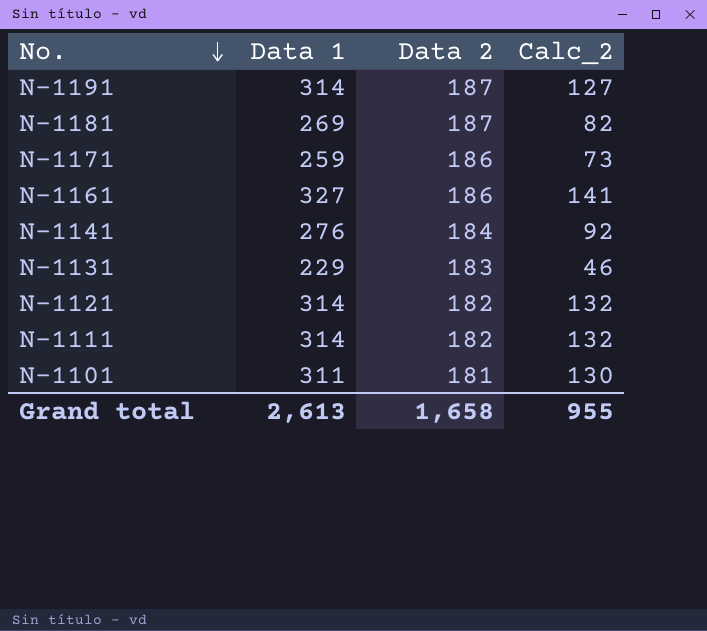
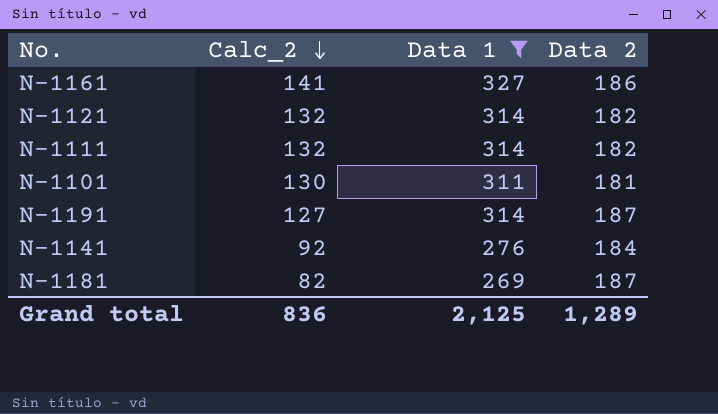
filter: none -> Data 1 >= 269
row order: No. descending -> Calc_2 descending
column Calc_2 | position: 4 -> 2
Grand total | Calc_2: 955 -> 836
Grand total | Data 1: 2,613 -> 2,125
Grand total | Data 2: 1,658 -> 1,289

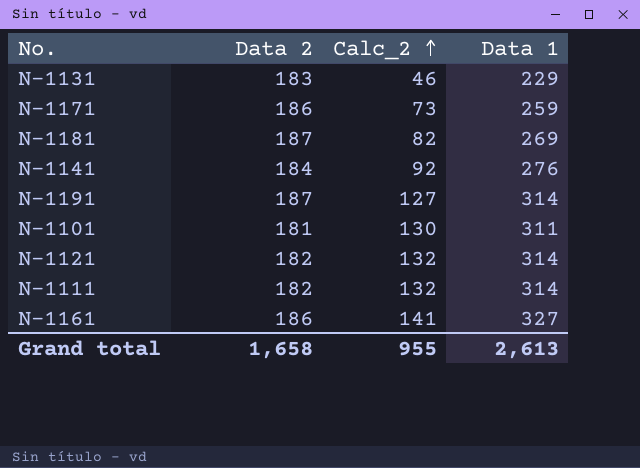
filter: Data 1 >= 269 -> none
row order: Calc_2 descending -> Calc_2 ascending
column Data 2 | position: 4 -> 2
Grand total | Data 2: 1,289 -> 1,658
Grand total | Calc_2: 836 -> 955
Grand total | Data 1: 2,125 -> 2,613

